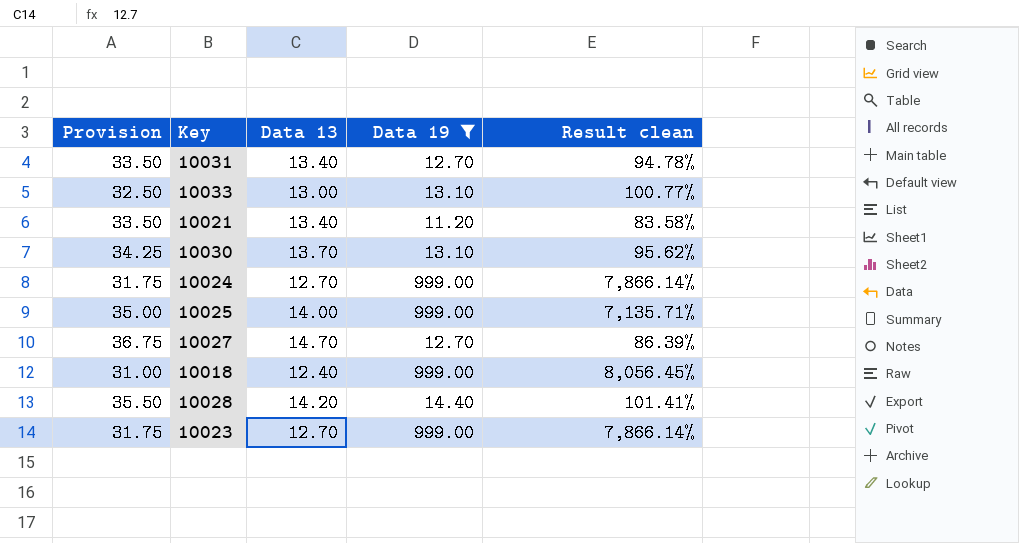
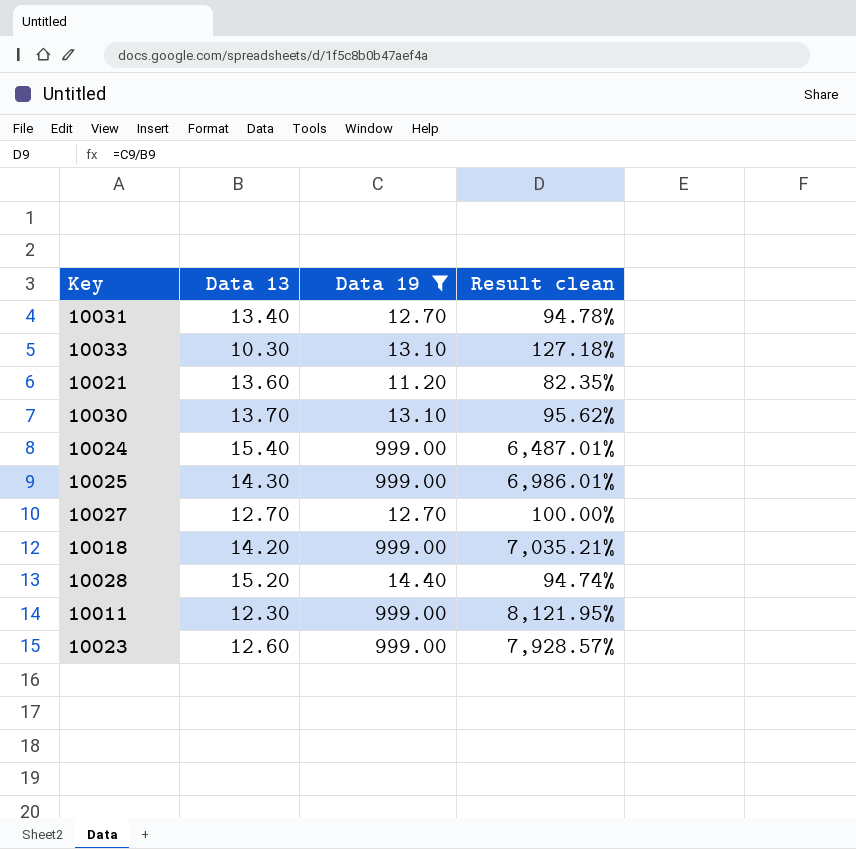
column Provision | formula: [Data 13] * 2.5 -> none
10033 | Data 13: 13.00 -> 10.30
10033 | Result clean: 100.77% -> 127.18%
10021 | Data 13: 13.40 -> 13.60
10021 | Result clean: 83.58% -> 82.35%
10024 | Data 13: 12.70 -> 15.40
10024 | Result clean: 7,866.14% -> 6,487.01%
10025 | Data 13: 14.00 -> 14.30
10025 | Result clean: 7,135.71% -> 6,986.01%
10027 | Data 13: 14.70 -> 12.70
10027 | Result clean: 86.39% -> 100.00%
10018 | Data 13: 12.40 -> 14.20
10018 | Result clean: 8,056.45% -> 7,035.21%
10028 | Data 13: 14.20 -> 15.20
10028 | Result clean: 101.41% -> 94.74%
row 10011: none -> 12.30 | 999.00 | 8,121.95%
10023 | Data 13: 12.70 -> 12.60
10023 | Result clean: 7,866.14% -> 7,928.57%

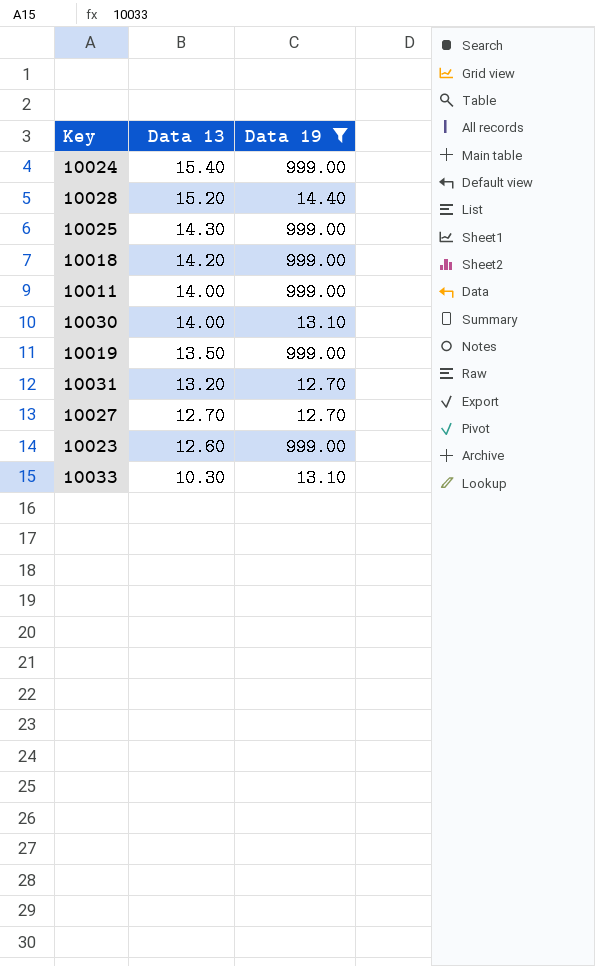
row order: none -> Data 13 descending
column Result clean | formula: [Data 19] / [Data 13] -> none
row 10021: 13.60 | 11.20 | 82.35% -> none
10011 | Data 13: 12.30 -> 14.00
10030 | Data 13: 13.70 -> 14.00
row 10019: none -> 13.50 | 999.00
10031 | Data 13: 13.40 -> 13.20

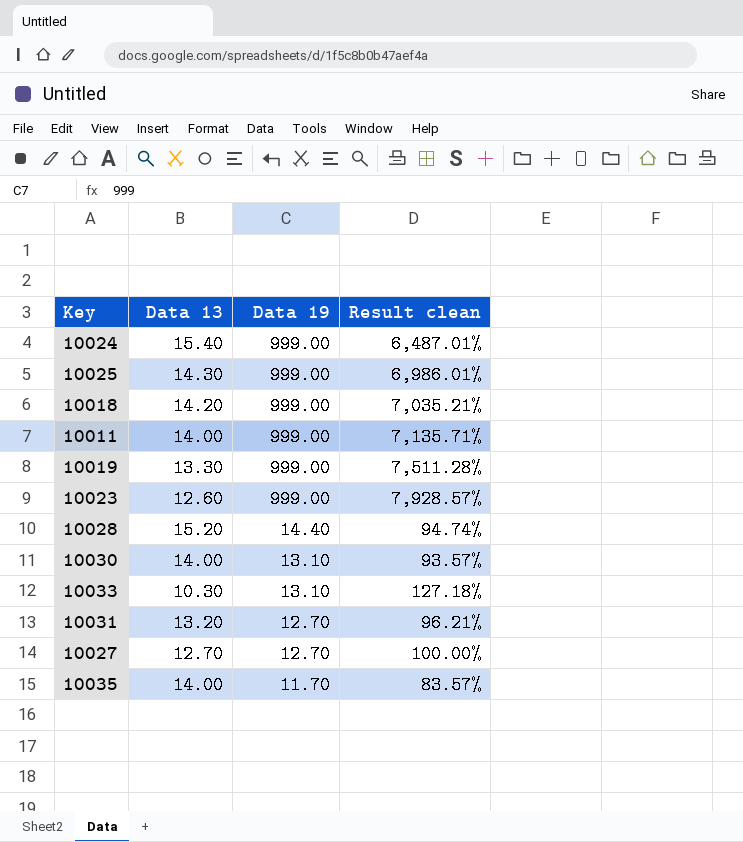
filter: Data 19 != 11.70 -> none
row order: Data 13 descending -> Data 19 descending
column Result clean | formula: none -> [Data 19] / [Data 13]
10019 | Data 13: 13.50 -> 13.30

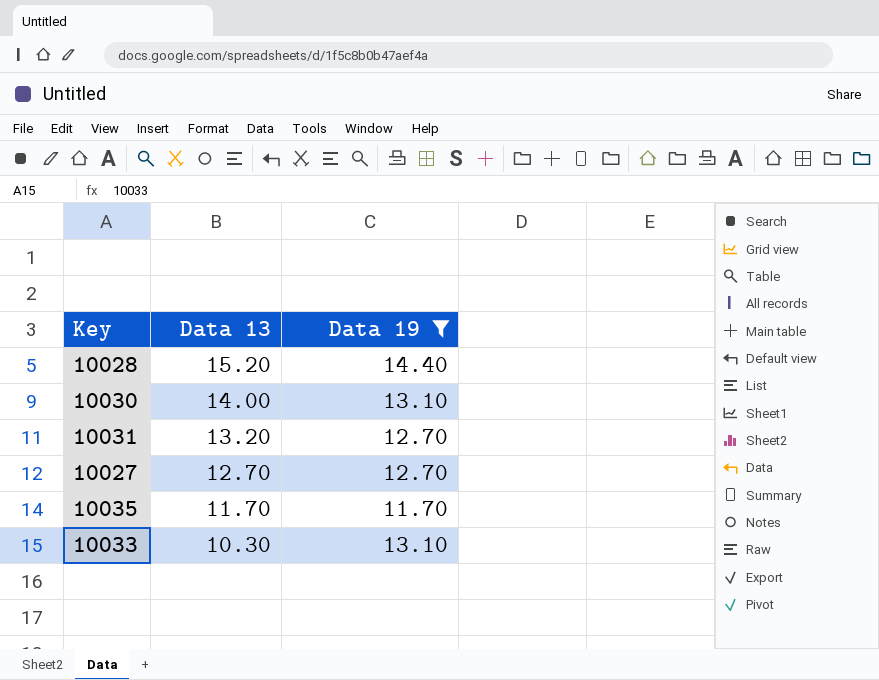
filter: none -> Data 19 != 999.00
row order: Data 19 descending -> Data 13 descending
column Result clean | formula: [Data 19] / [Data 13] -> none
10035 | Data 13: 14.00 -> 11.70

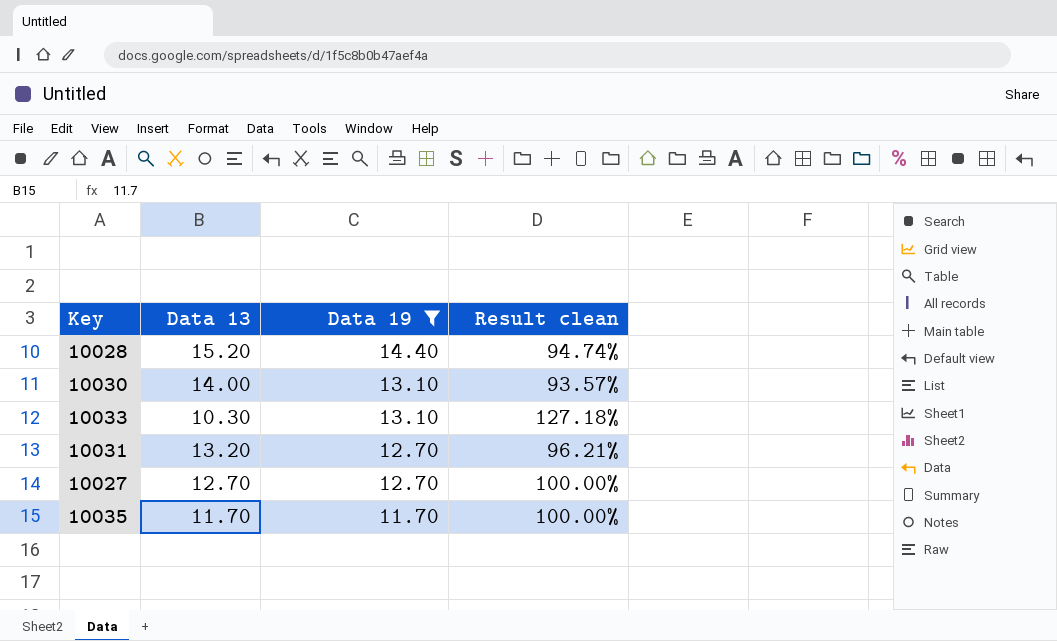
row order: Data 13 descending -> Data 19 descending
column Result clean | formula: none -> [Data 19] / [Data 13]

